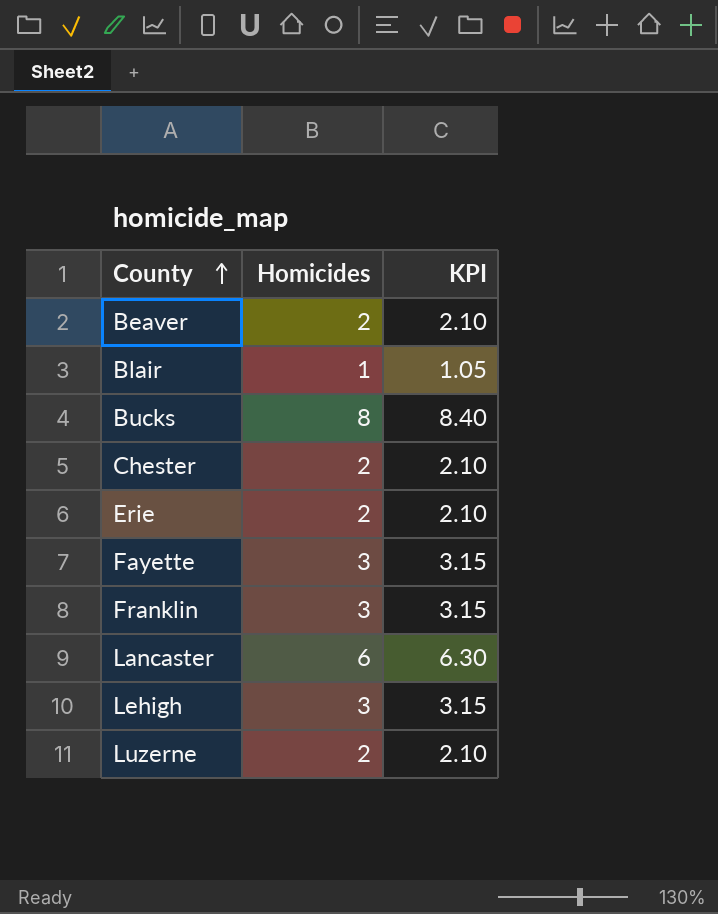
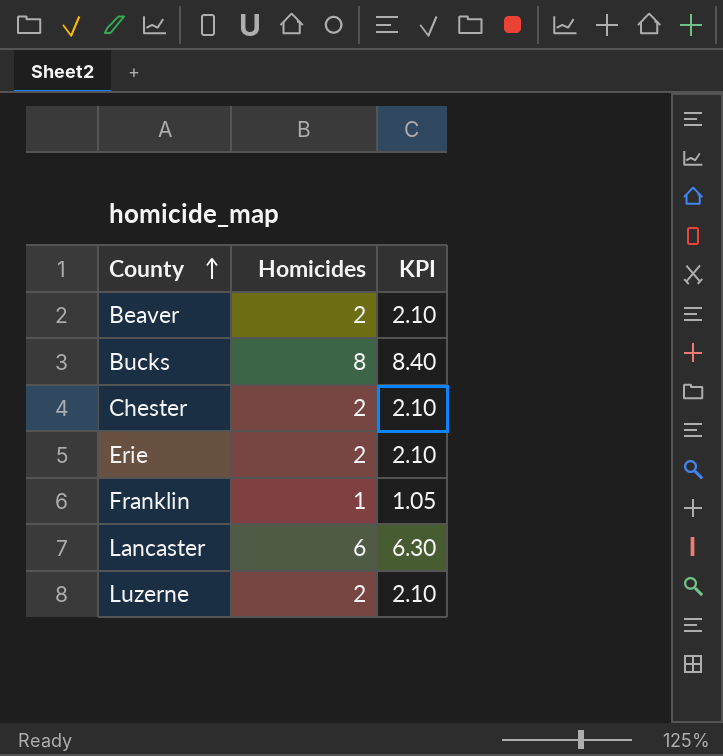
row Blair: 1 | 1.05 -> none
row Fayette: 3 | 3.15 -> none
row Lehigh: 3 | 3.15 -> none
Franklin | Homicides: 3 -> 1
Franklin | KPI: 3.15 -> 1.05

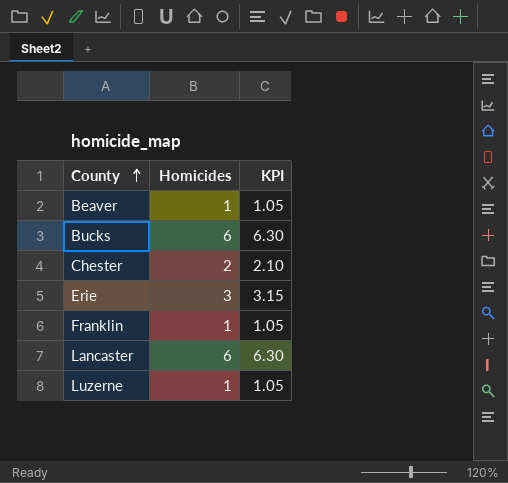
Beaver | Homicides: 2 -> 1
Beaver | KPI: 2.10 -> 1.05
Bucks | Homicides: 8 -> 6
Bucks | KPI: 8.40 -> 6.30
Erie | Homicides: 2 -> 3
Erie | KPI: 2.10 -> 3.15
Luzerne | Homicides: 2 -> 1
Luzerne | KPI: 2.10 -> 1.05

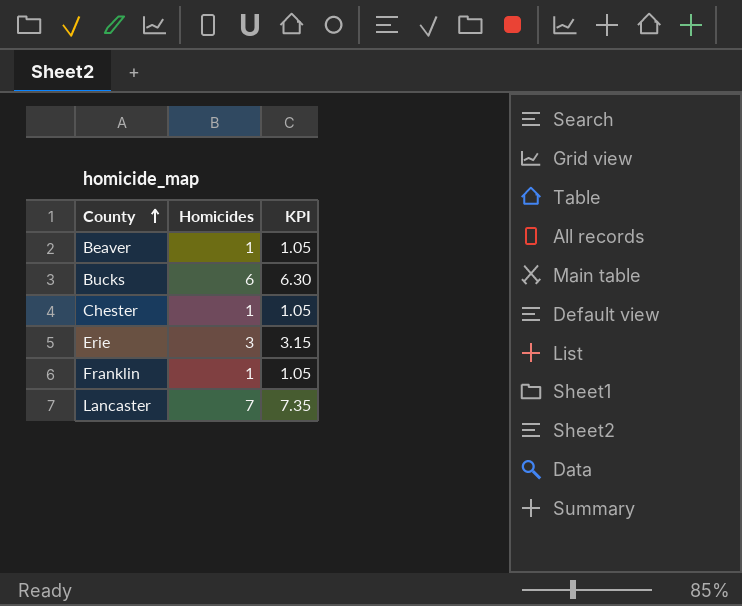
row Luzerne: 1 | 1.05 -> none
Chester | Homicides: 2 -> 1
Chester | KPI: 2.10 -> 1.05
Lancaster | Homicides: 6 -> 7
Lancaster | KPI: 6.30 -> 7.35

